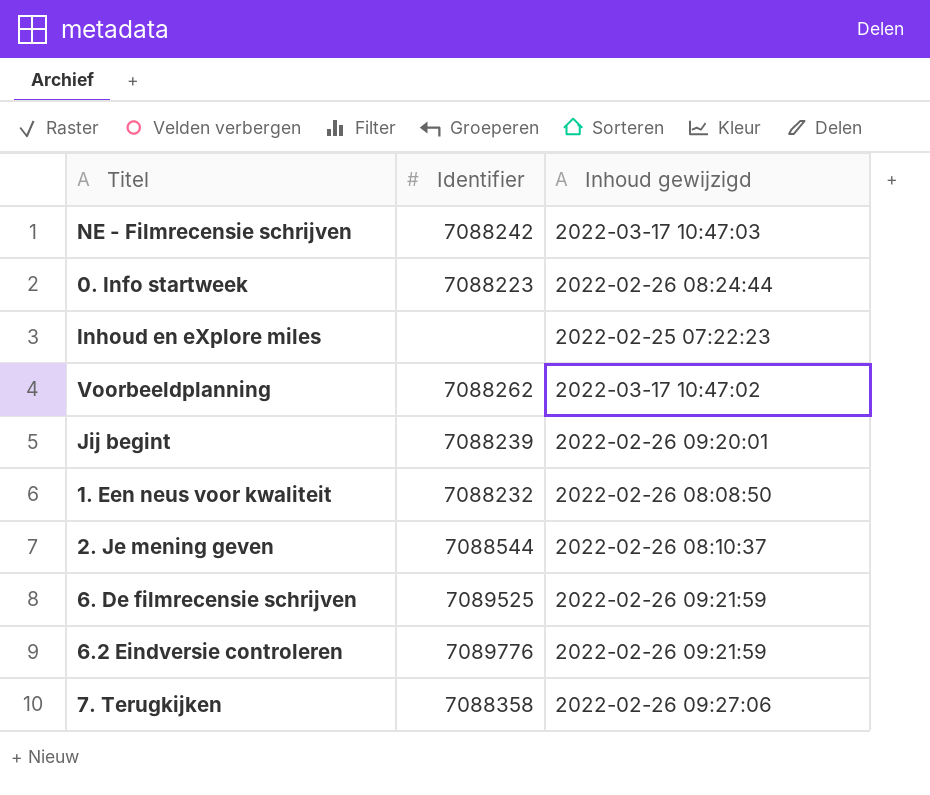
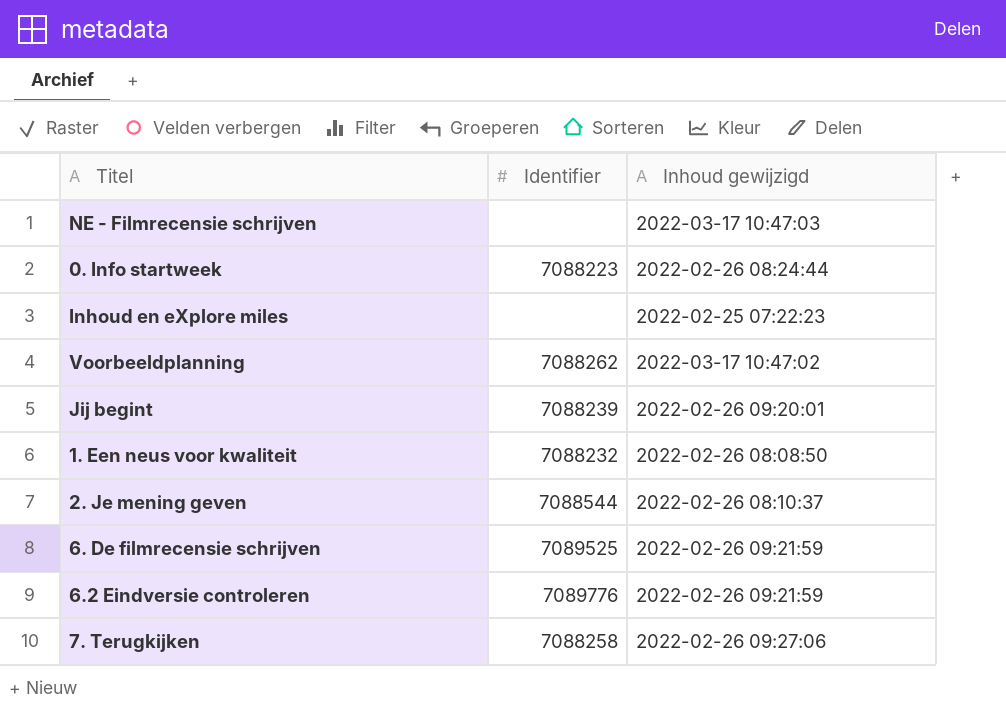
NE - Filmrecensie schrijven | Identifier: 7088242 -> none
7. Terugkijken | Identifier: 7088358 -> 7088258

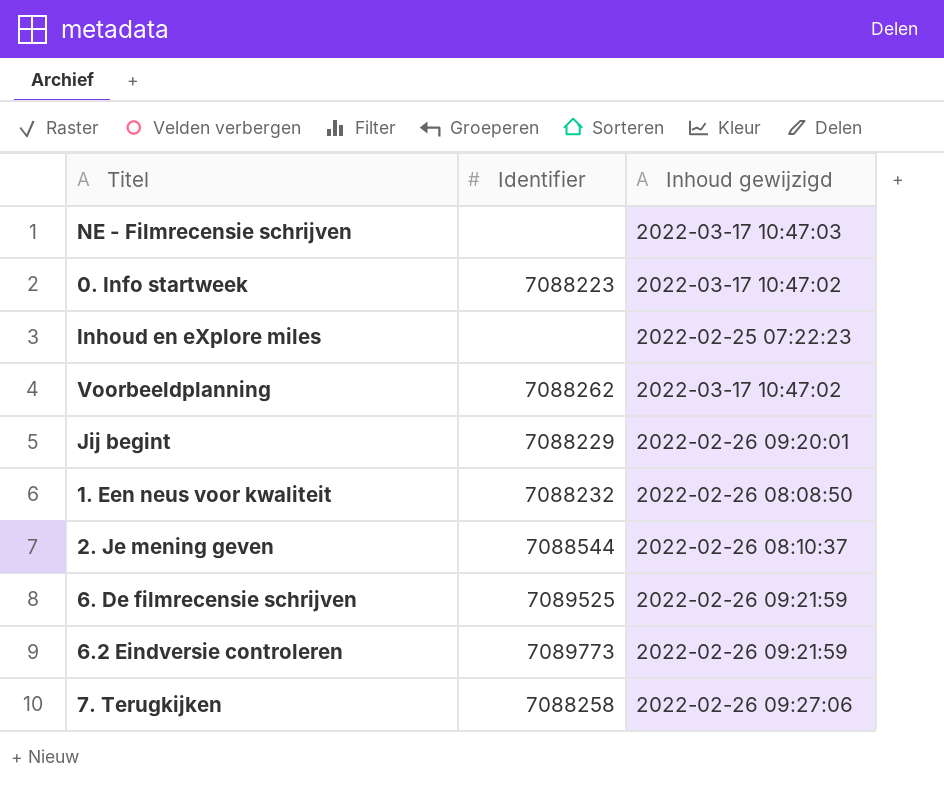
0. Info startweek | Inhoud gewijzigd: 2022-02-26 08:24:44 -> 2022-03-17 10:47:02
Jij begint | Identifier: 7088239 -> 7088229
6.2 Eindversie controleren | Identifier: 7089776 -> 7089773

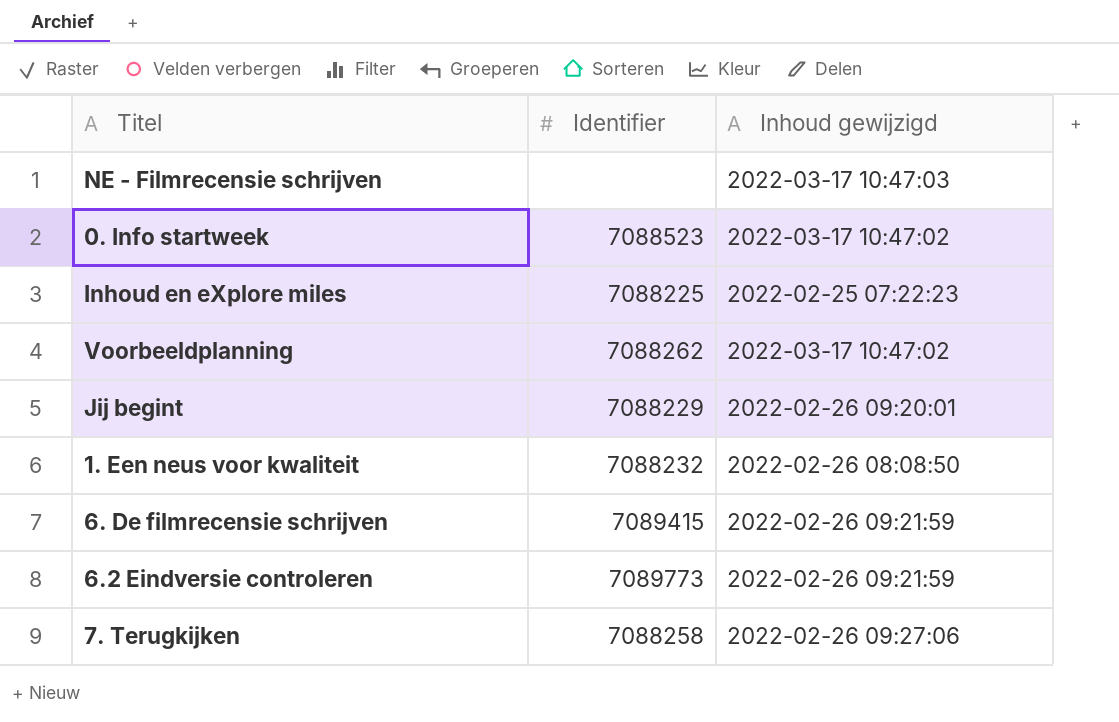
row 2. Je mening geven: 7088544 | 2022-02-26 08:10:37 -> none
0. Info startweek | Identifier: 7088223 -> 7088523
Inhoud en eXplore miles | Identifier: none -> 7088225
6. De filmrecensie schrijven | Identifier: 7089525 -> 7089415

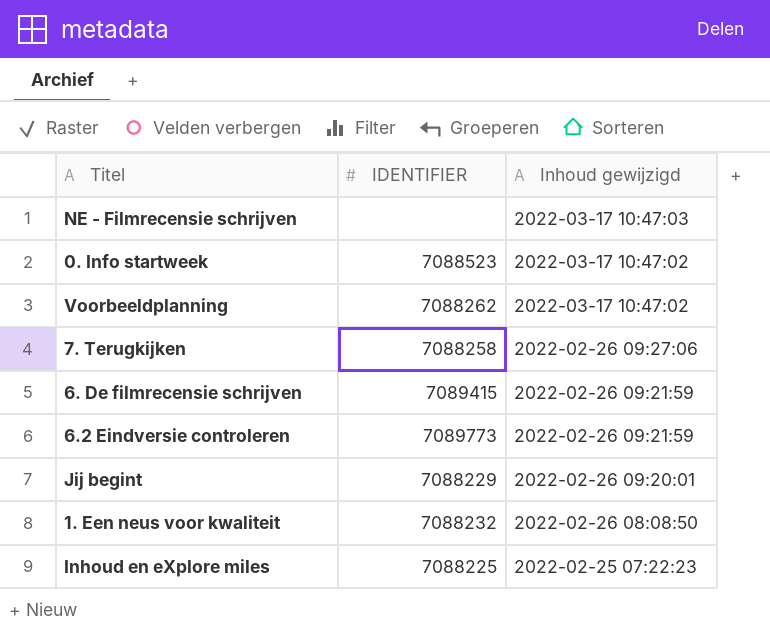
row order: none -> Inhoud gewijzigd descending
column name: Identifier -> IDENTIFIER

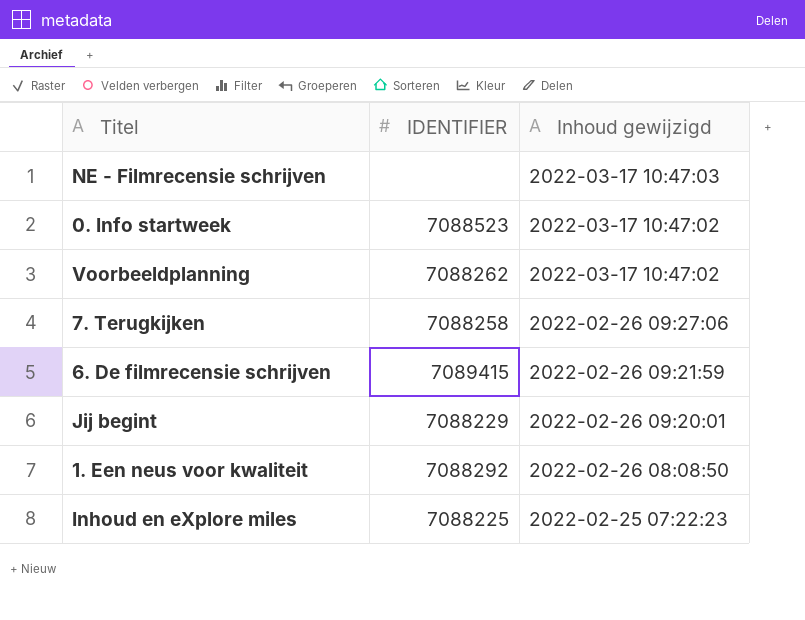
row 6.2 Eindversie controleren: 7089773 | 2022-02-26 09:21:59 -> none
1. Een neus voor kwaliteit | IDENTIFIER: 7088232 -> 7088292

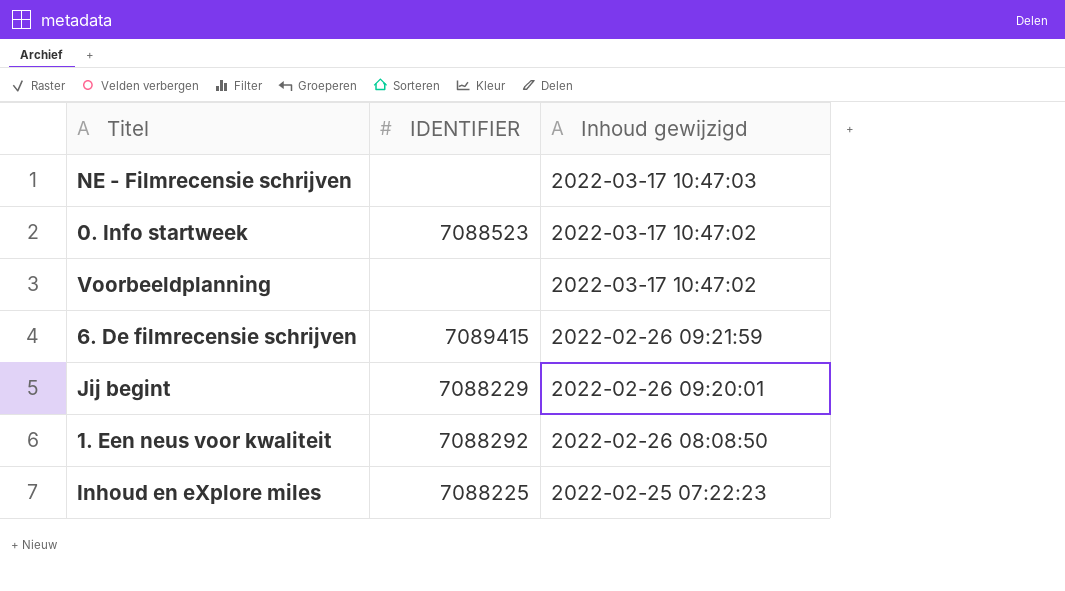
row 7. Terugkijken: 7088258 | 2022-02-26 09:27:06 -> none
Voorbeeldplanning | IDENTIFIER: 7088262 -> none

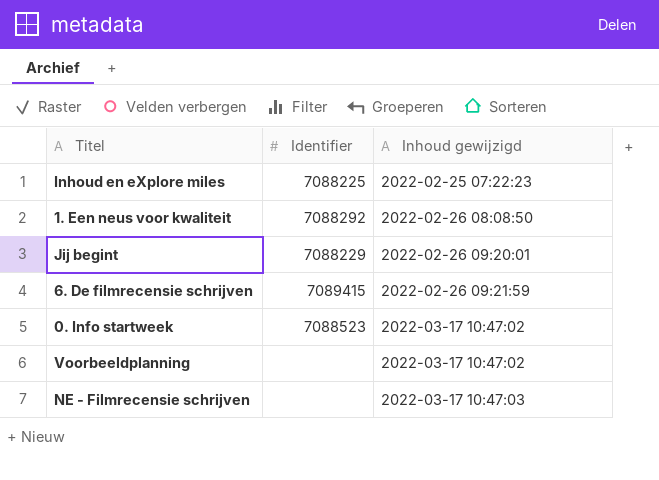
row order: Inhoud gewijzigd descending -> Inhoud gewijzigd ascending
column name: IDENTIFIER -> Identifier

